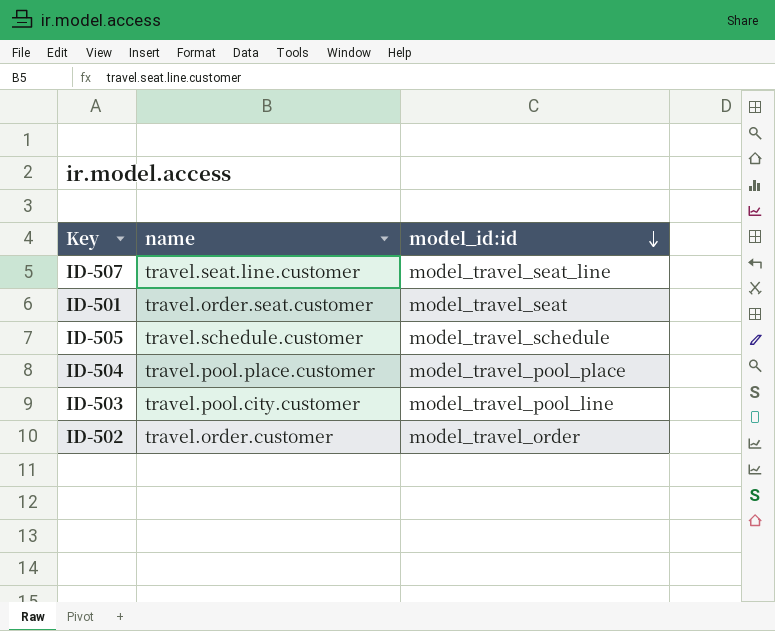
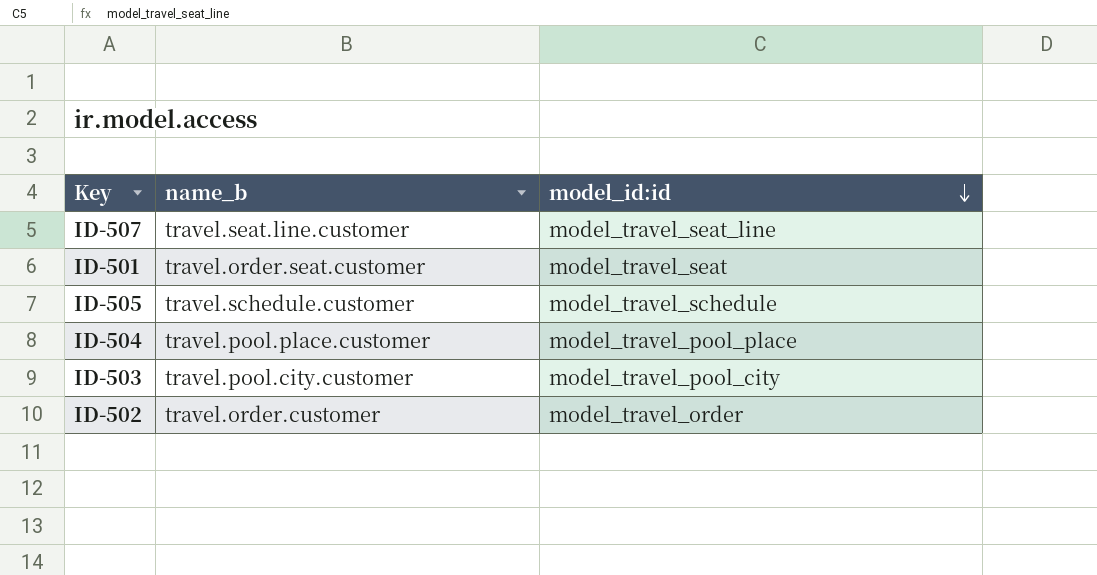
column name: name -> name_b
ID-503 | model_id:id: model_travel_pool_line -> model_travel_pool_city

